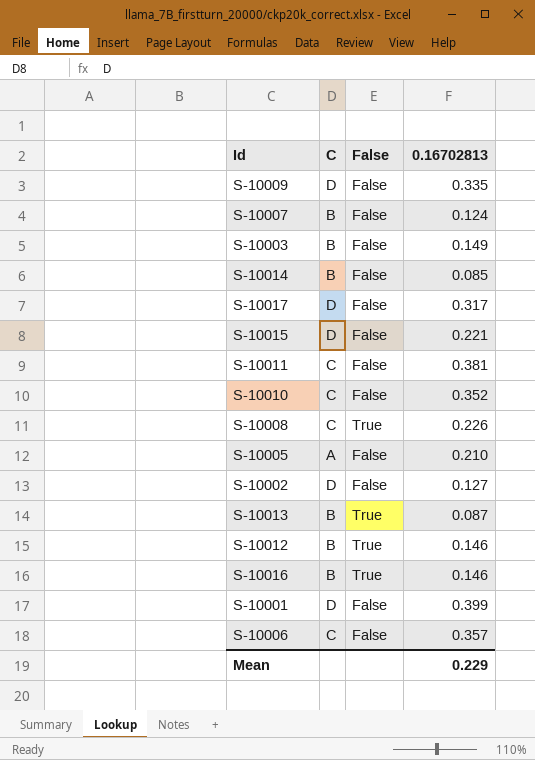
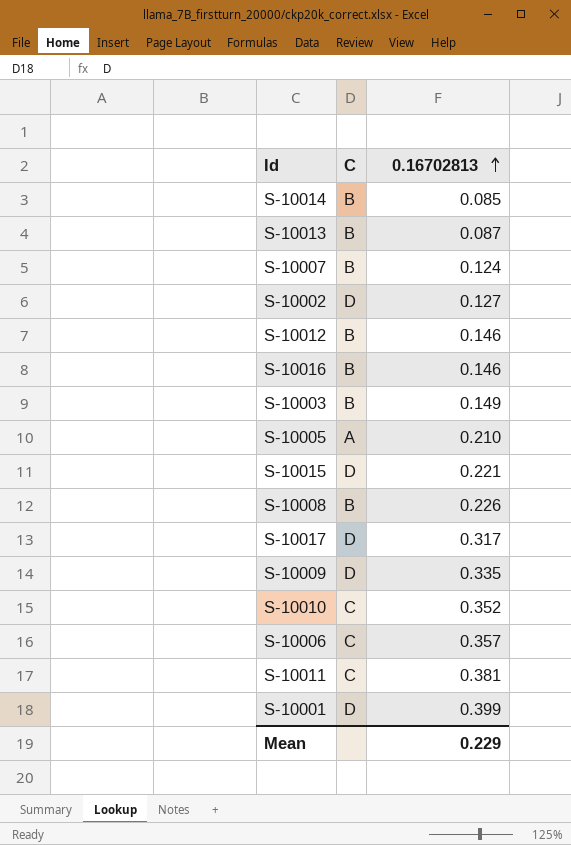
row order: none -> 0.16702813 ascending
column False | position: 3 -> none
S-10008 | C: C -> B

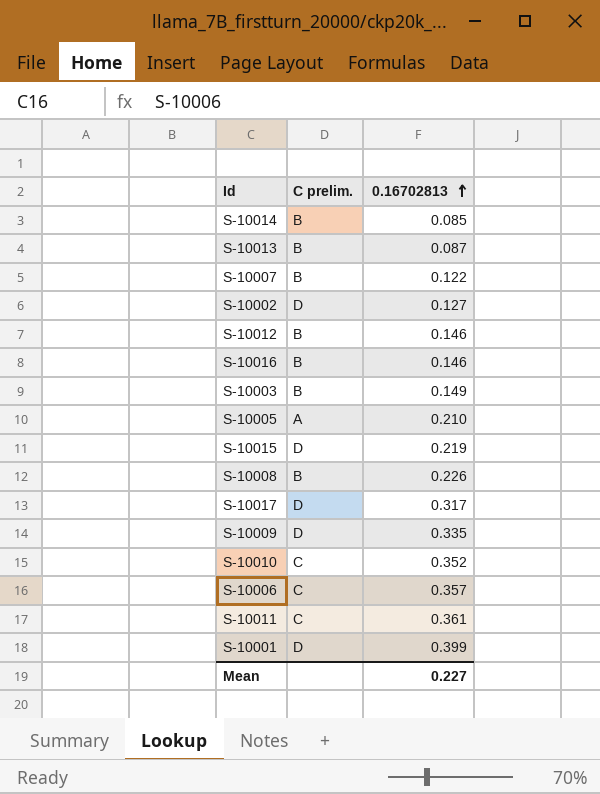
column name: C -> C prelim.
S-10007 | 0.16702813: 0.124 -> 0.122
S-10015 | 0.16702813: 0.221 -> 0.219
S-10011 | 0.16702813: 0.381 -> 0.361
Mean | 0.16702813: 0.229 -> 0.227

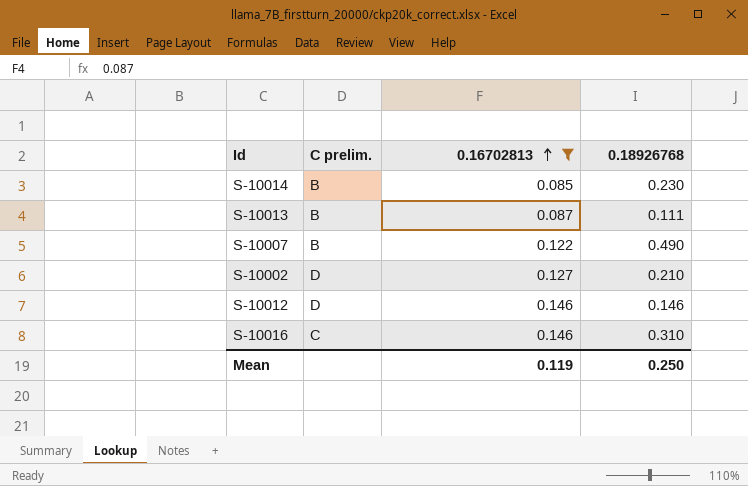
filter: none -> 0.16702813 <= 0.146
column 0.18926768 | position: none -> 4
S-10012 | C prelim.: B -> D
S-10016 | C prelim.: B -> C
Mean | 0.16702813: 0.227 -> 0.119

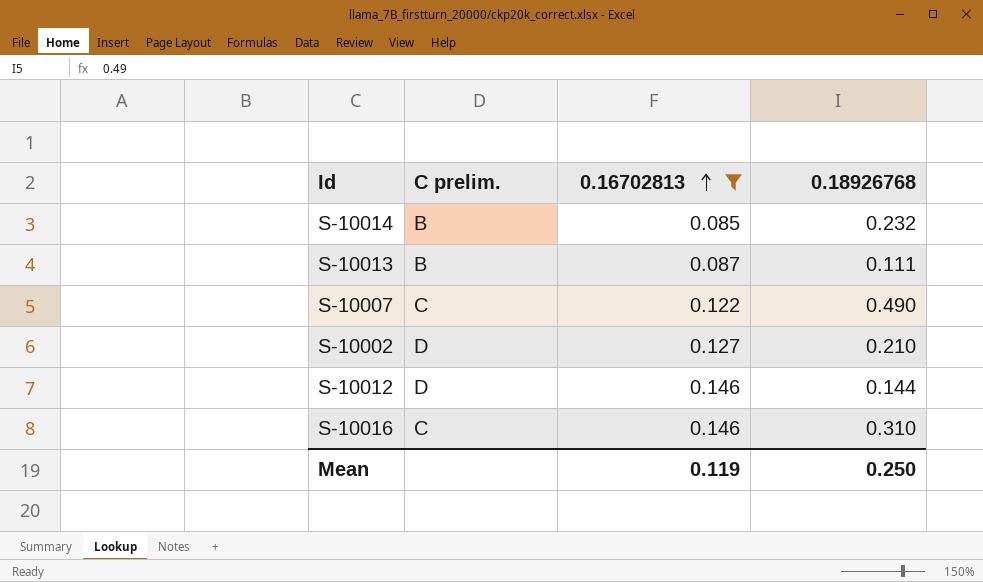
S-10014 | 0.18926768: 0.230 -> 0.232
S-10007 | C prelim.: B -> C
S-10012 | 0.18926768: 0.146 -> 0.144

